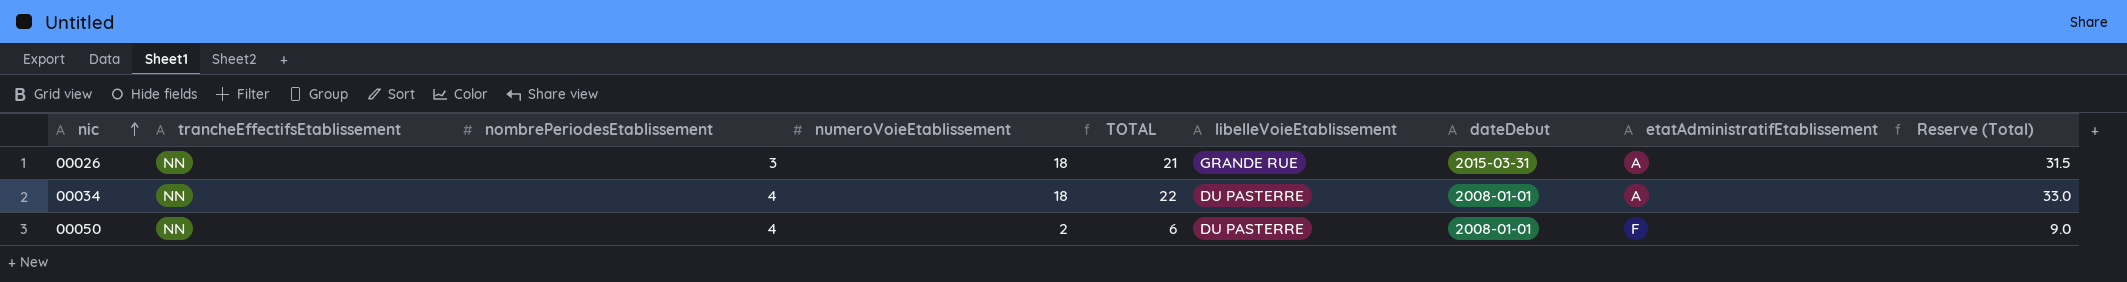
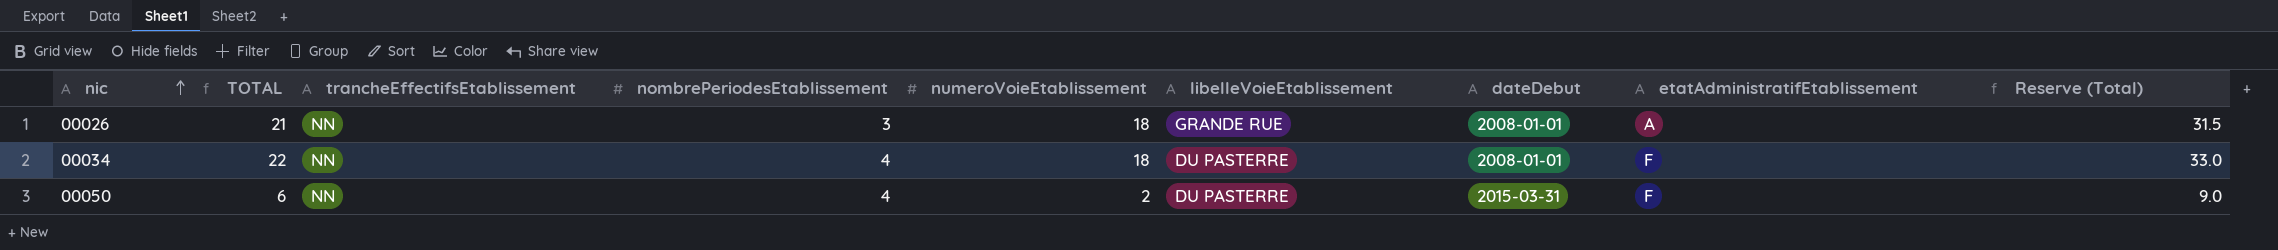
column TOTAL | position: 5 -> 2
00026 | dateDebut: 2015-03-31 -> 2008-01-01
00034 | etatAdministratifEtablissement: A -> F
00050 | dateDebut: 2008-01-01 -> 2015-03-31

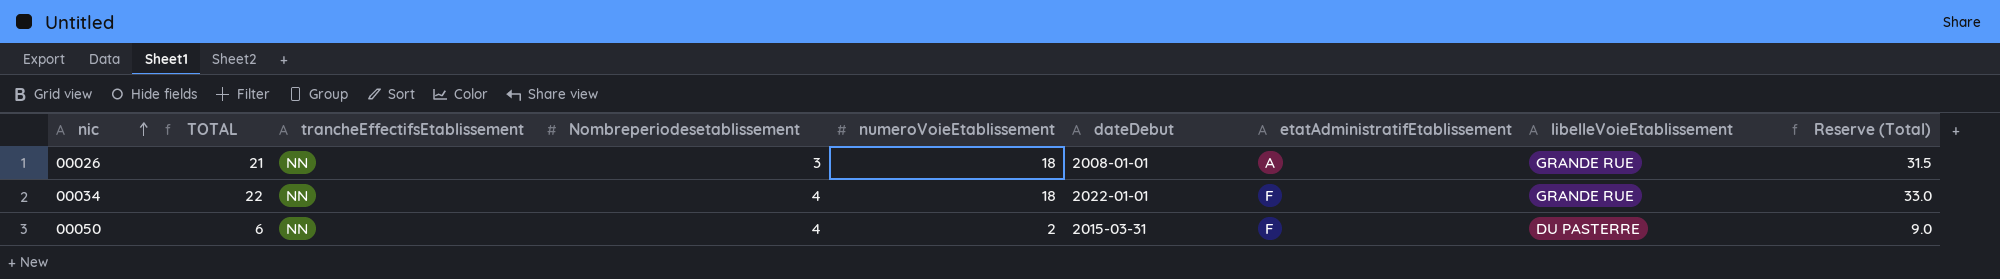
column name: nombrePeriodesEtablissement -> Nombreperiodesetablissement
column libelleVoieEtablissement | position: 6 -> 8
00034 | dateDebut: 2008-01-01 -> 2022-01-01
00034 | libelleVoieEtablissement: DU PASTERRE -> GRANDE RUE

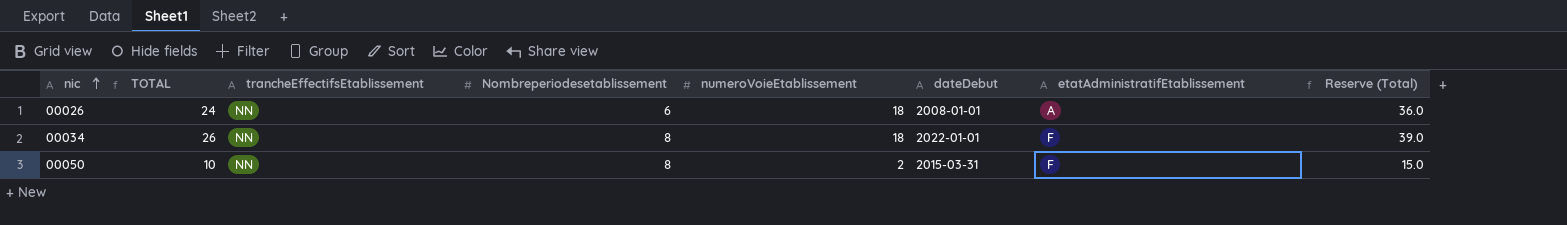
column libelleVoieEtablissement | position: 8 -> none
00026 | TOTAL: 21 -> 24
00026 | Nombreperiodesetablissement: 3 -> 6
00026 | Reserve (Total): 31.5 -> 36.0
00034 | TOTAL: 22 -> 26
00034 | Nombreperiodesetablissement: 4 -> 8
00034 | Reserve (Total): 33.0 -> 39.0
00050 | TOTAL: 6 -> 10
00050 | Nombreperiodesetablissement: 4 -> 8
00050 | Reserve (Total): 9.0 -> 15.0

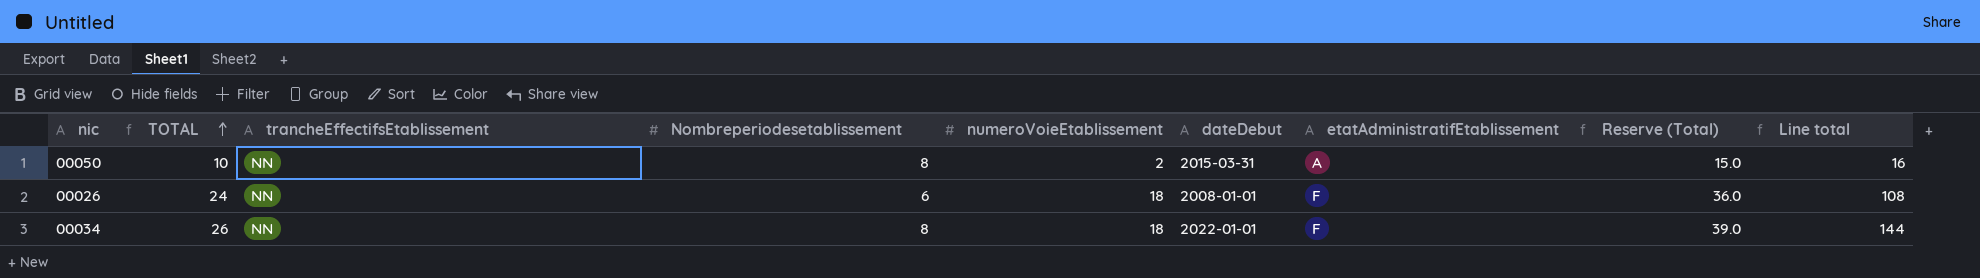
row order: nic ascending -> TOTAL ascending
column Line total | formula: none -> [Nombreperiodesetablissement] * [numeroVoieEtablissement]
00050 | etatAdministratifEtablissement: F -> A
00026 | etatAdministratifEtablissement: A -> F

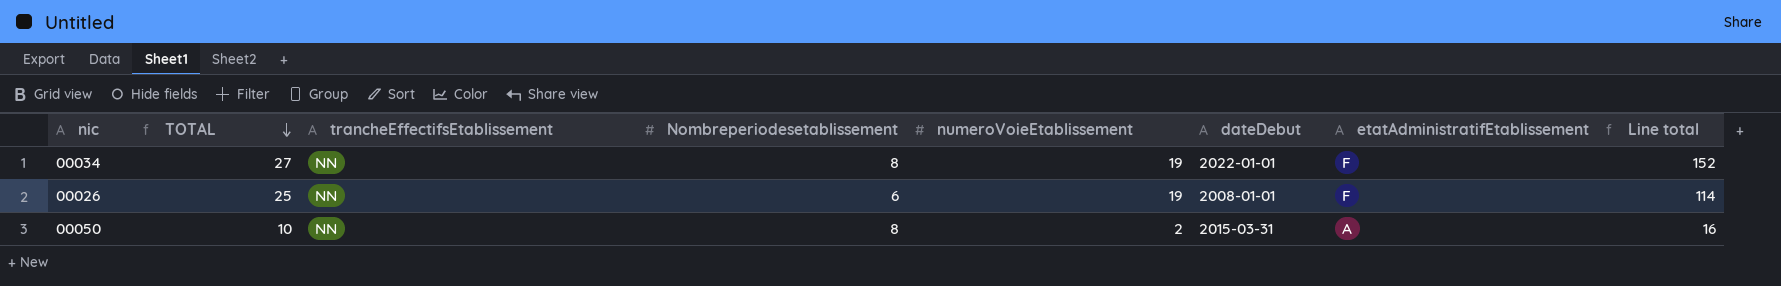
row order: TOTAL ascending -> TOTAL descending
column Reserve (Total) | formula: [TOTAL] * 1.5 -> none
00034 | TOTAL: 26 -> 27
00034 | numeroVoieEtablissement: 18 -> 19
00034 | Line total: 144 -> 152
00026 | TOTAL: 24 -> 25
00026 | numeroVoieEtablissement: 18 -> 19
00026 | Line total: 108 -> 114

